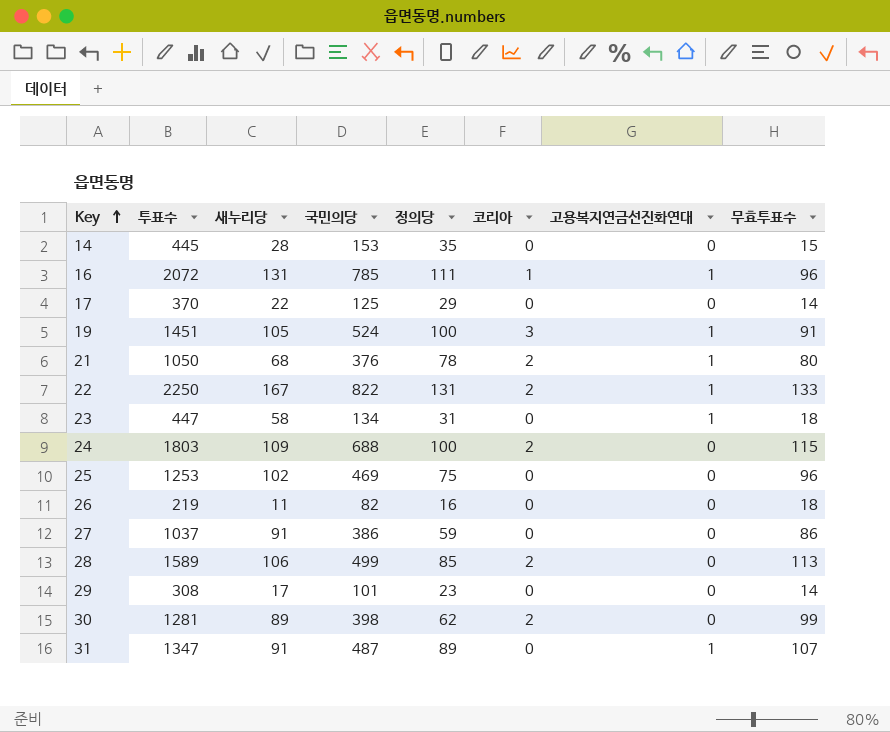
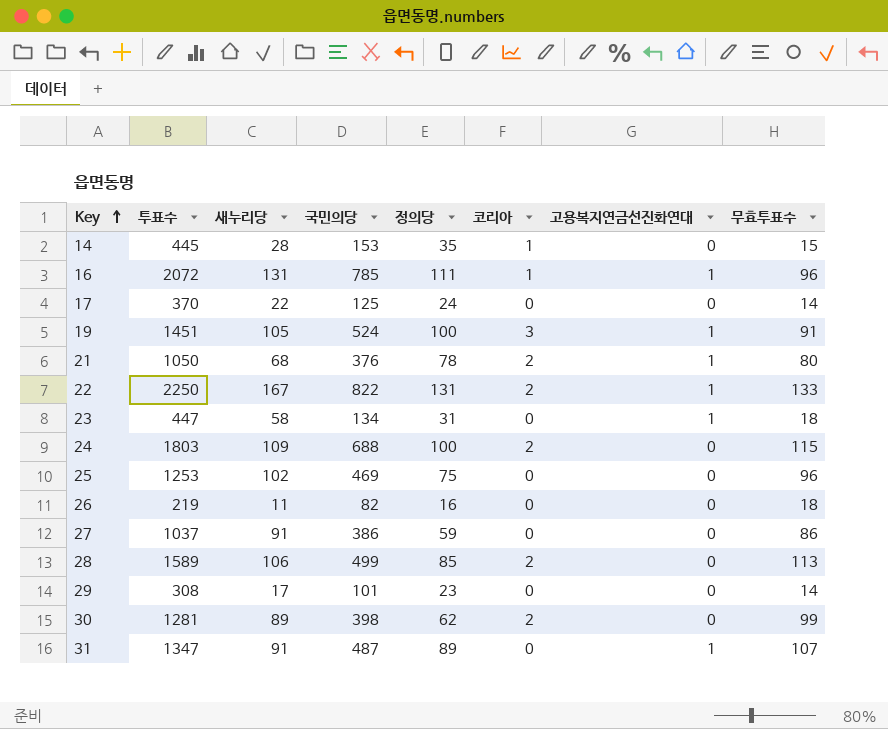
14 | 코리아: 0 -> 1
17 | 정의당: 29 -> 24

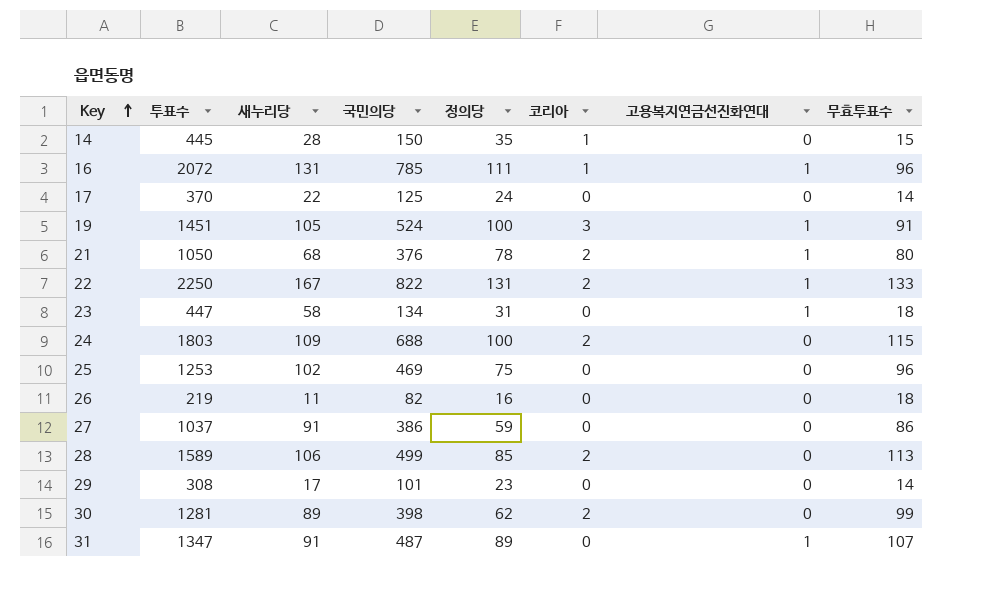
14 | 국민의당: 153 -> 150

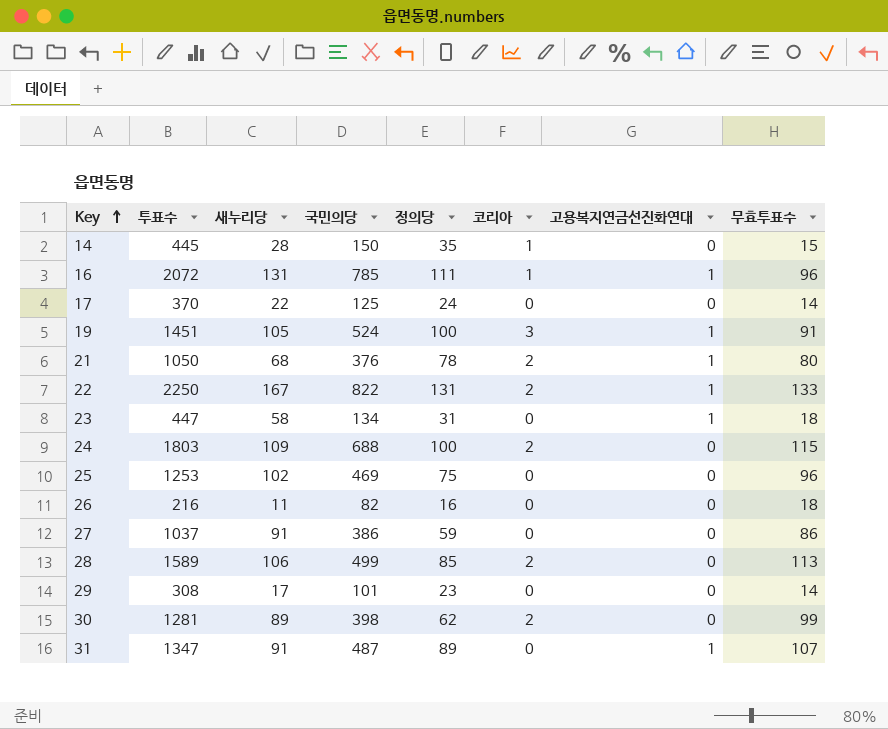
26 | 투표수: 219 -> 216

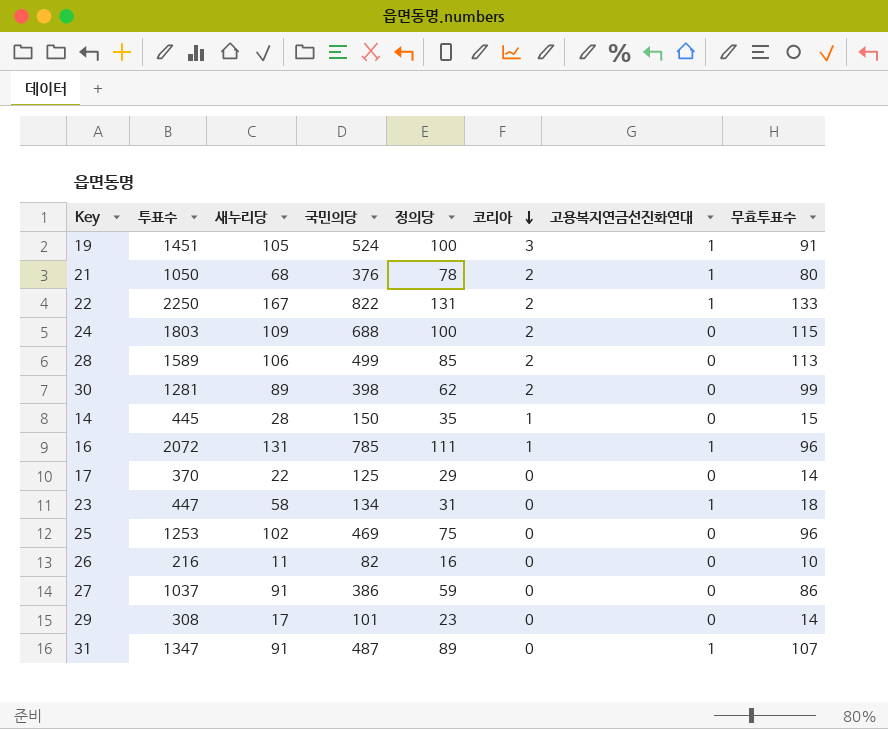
row order: Key ascending -> 코리아 descending
17 | 정의당: 24 -> 29
26 | 무효투표수: 18 -> 10

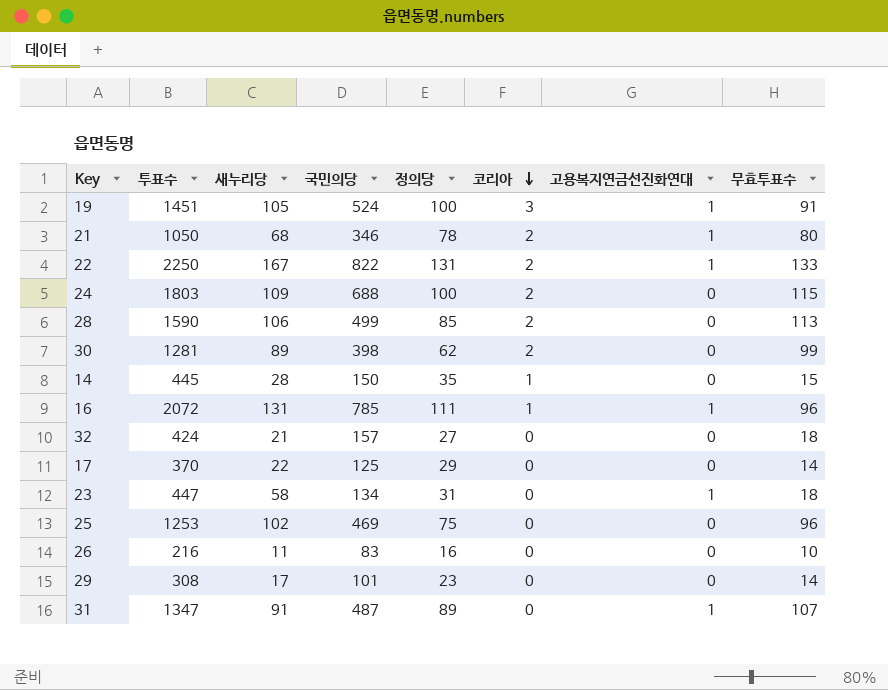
row 27: 1037 | 91 | 386 | 59 | 0 | 0 | 86 -> none
21 | 국민의당: 376 -> 346
28 | 투표수: 1589 -> 1590
row 32: none -> 424 | 21 | 157 | 27 | 0 | 0 | 18
26 | 국민의당: 82 -> 83

